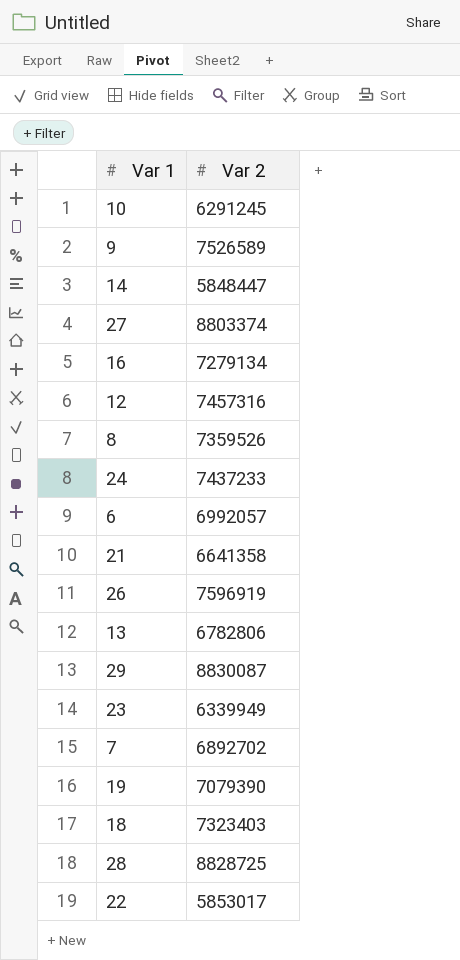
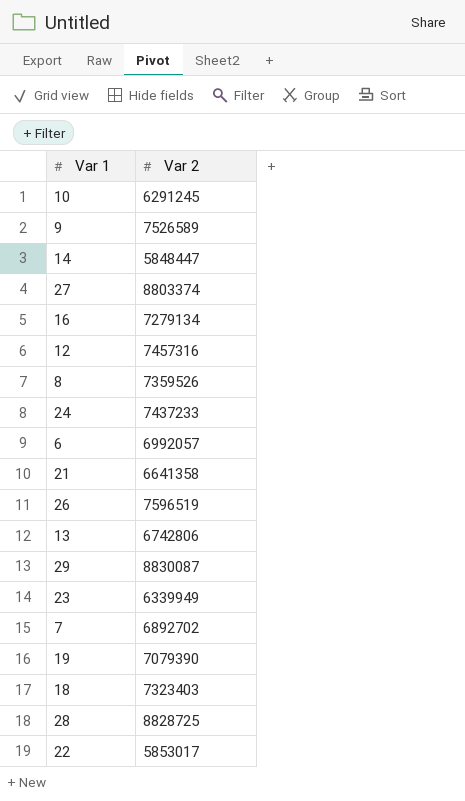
26 | Var 2: 7596919 -> 7596519
13 | Var 2: 6782806 -> 6742806

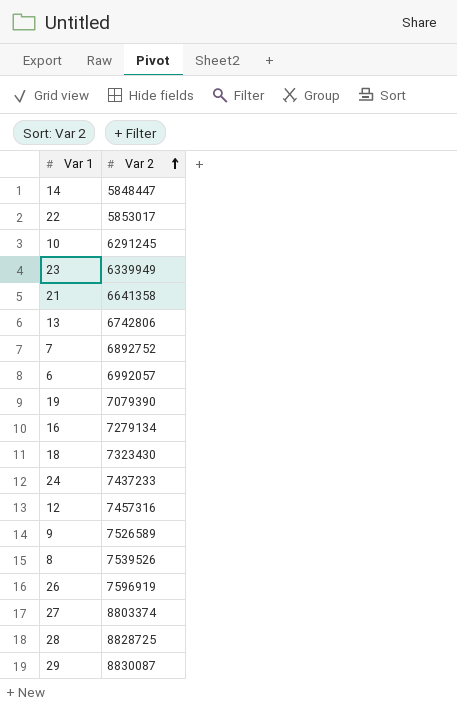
row order: none -> Var 2 ascending
7 | Var 2: 6892702 -> 6892752
18 | Var 2: 7323403 -> 7323430
8 | Var 2: 7359526 -> 7539526
26 | Var 2: 7596519 -> 7596919

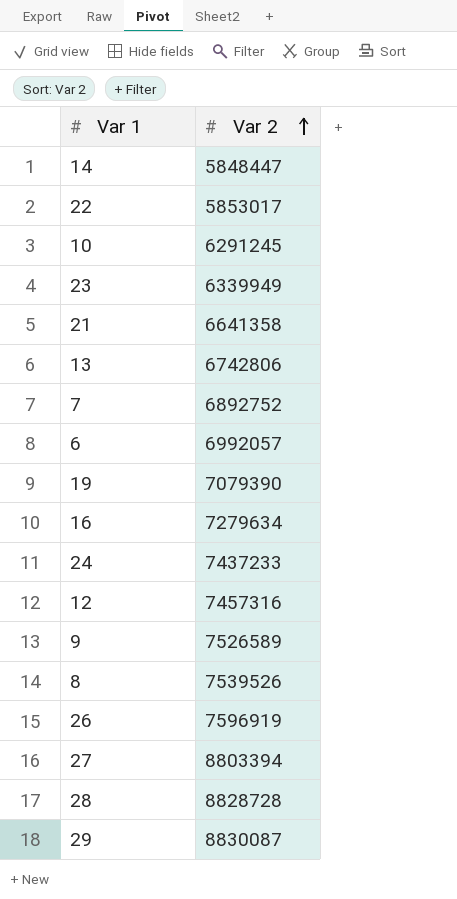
row 18: 7323430 -> none
16 | Var 2: 7279134 -> 7279634
27 | Var 2: 8803374 -> 8803394
28 | Var 2: 8828725 -> 8828728

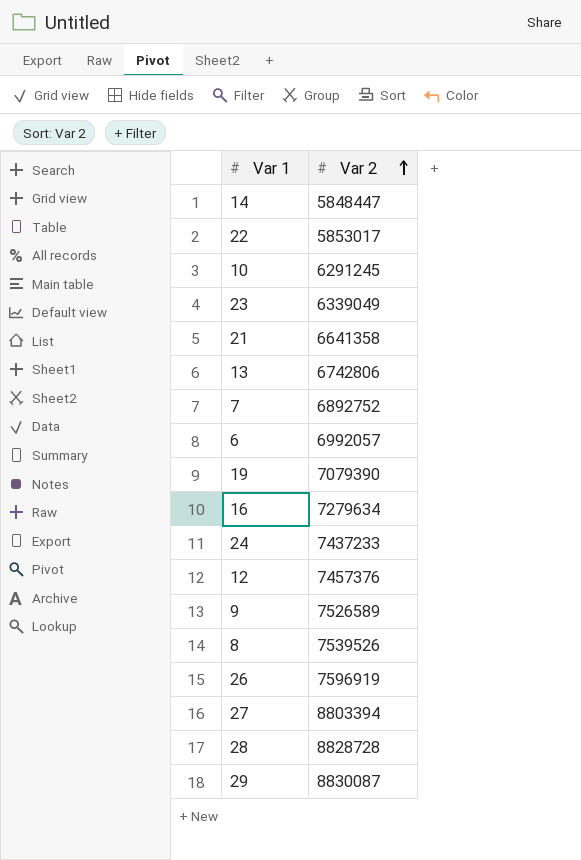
23 | Var 2: 6339949 -> 6339049
12 | Var 2: 7457316 -> 7457376

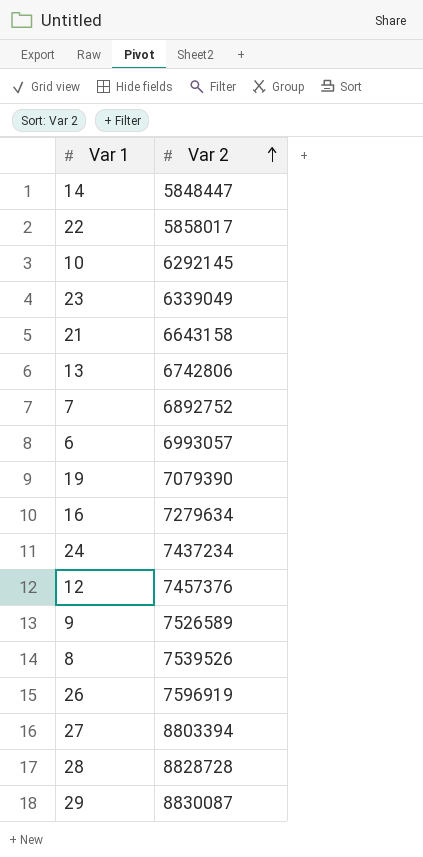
22 | Var 2: 5853017 -> 5858017
10 | Var 2: 6291245 -> 6292145
21 | Var 2: 6641358 -> 6643158
6 | Var 2: 6992057 -> 6993057
24 | Var 2: 7437233 -> 7437234

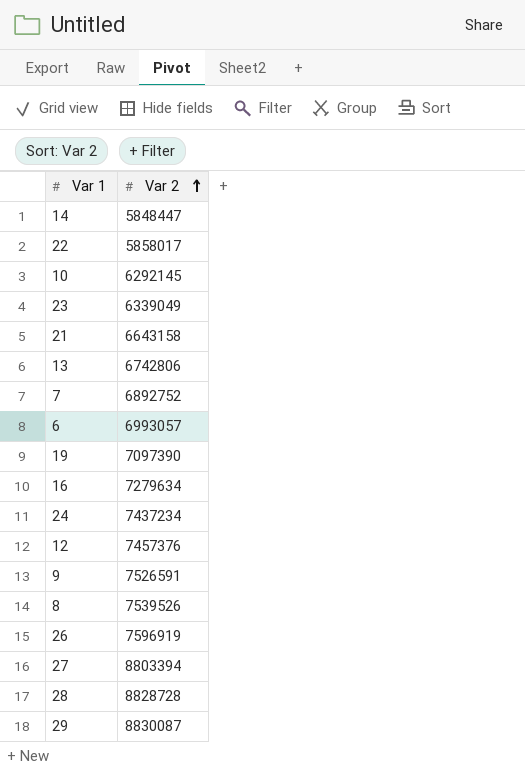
19 | Var 2: 7079390 -> 7097390
9 | Var 2: 7526589 -> 7526591

